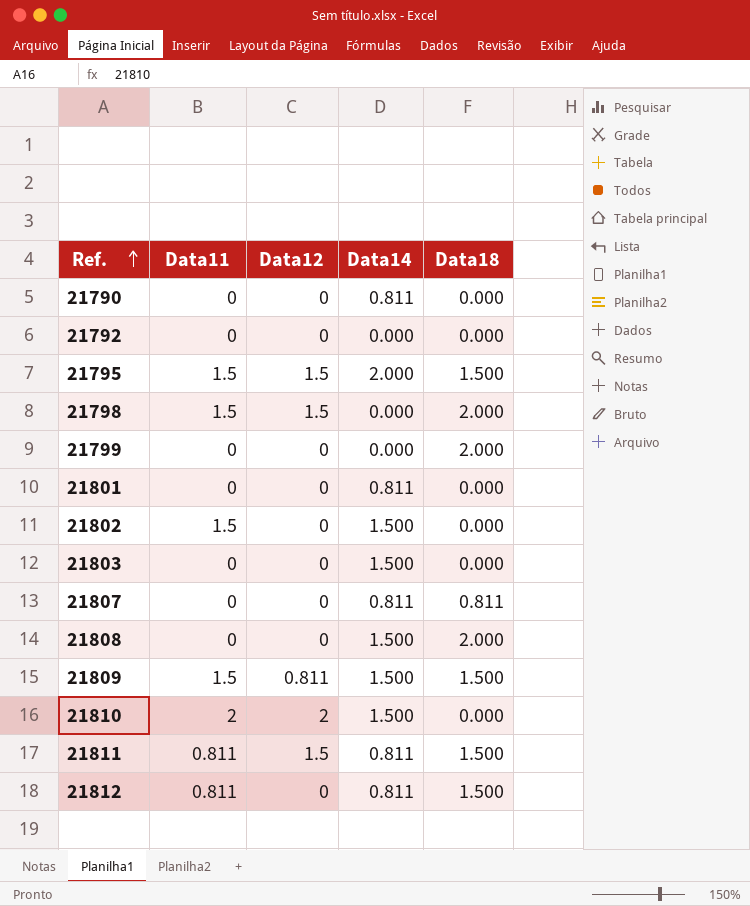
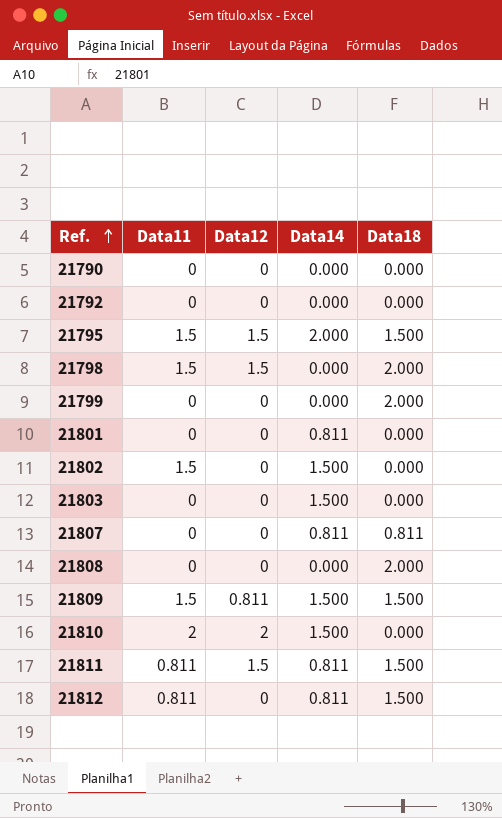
21790 | Data14: 0.811 -> 0.000
21808 | Data14: 1.500 -> 0.000

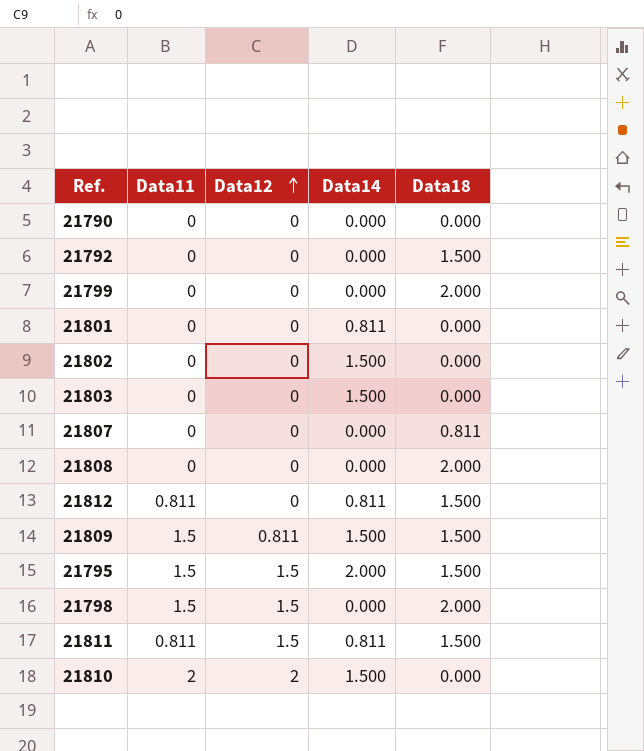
row order: Ref. ascending -> Data12 ascending
21792 | Data18: 0.000 -> 1.500
21802 | Data11: 1.5 -> 0
21807 | Data14: 0.811 -> 0.000

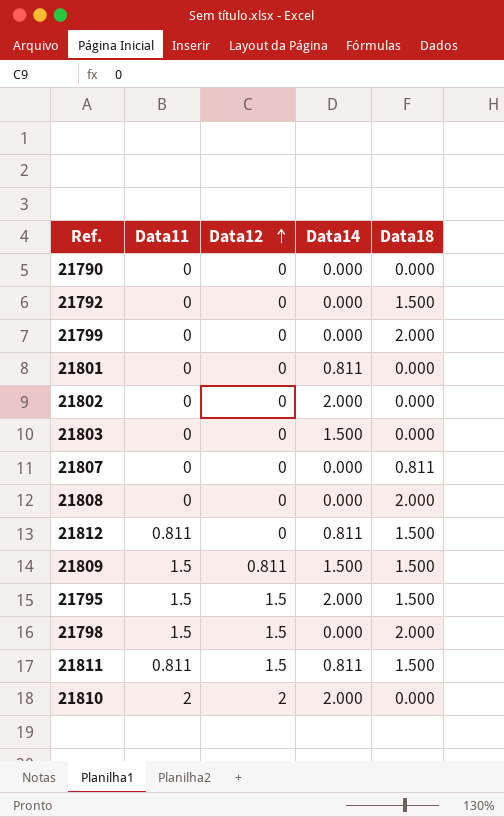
21802 | Data14: 1.500 -> 2.000
21810 | Data14: 1.500 -> 2.000

